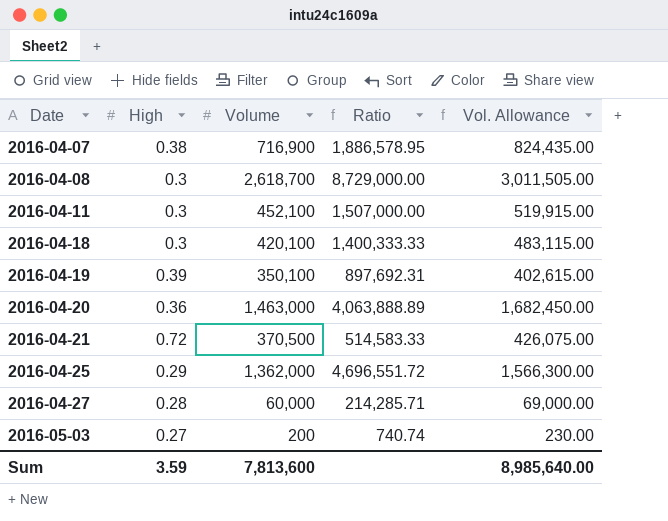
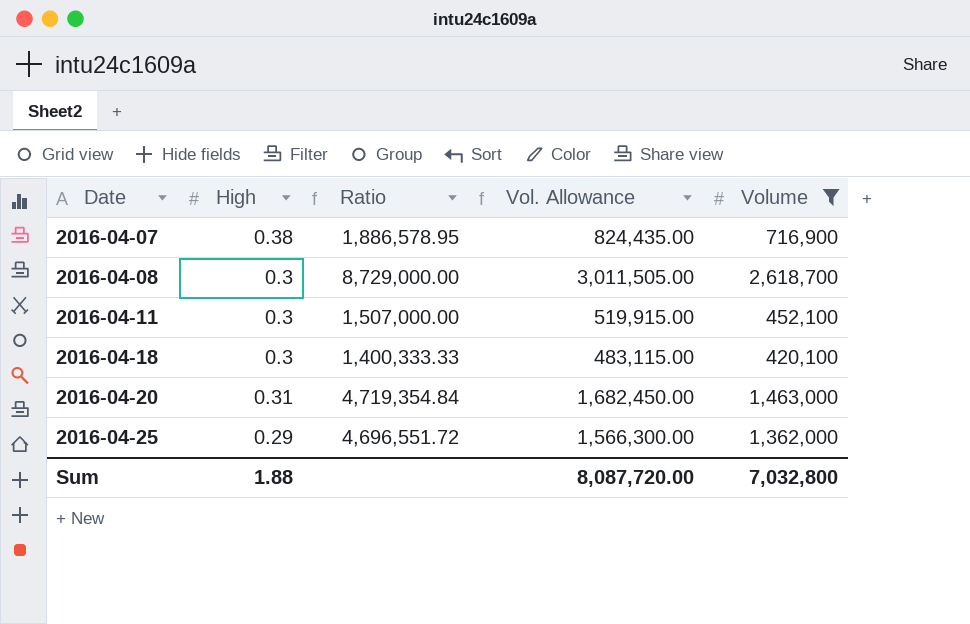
filter: none -> Volume >= 420,100
column Volume | position: 3 -> 5
2016-04-20 | High: 0.36 -> 0.31
2016-04-20 | Ratio: 4,063,888.89 -> 4,719,354.84
Sum | High: 3.59 -> 1.88
Sum | Vol. Allowance: 8,985,640.00 -> 8,087,720.00
Sum | Volume: 7,813,600 -> 7,032,800

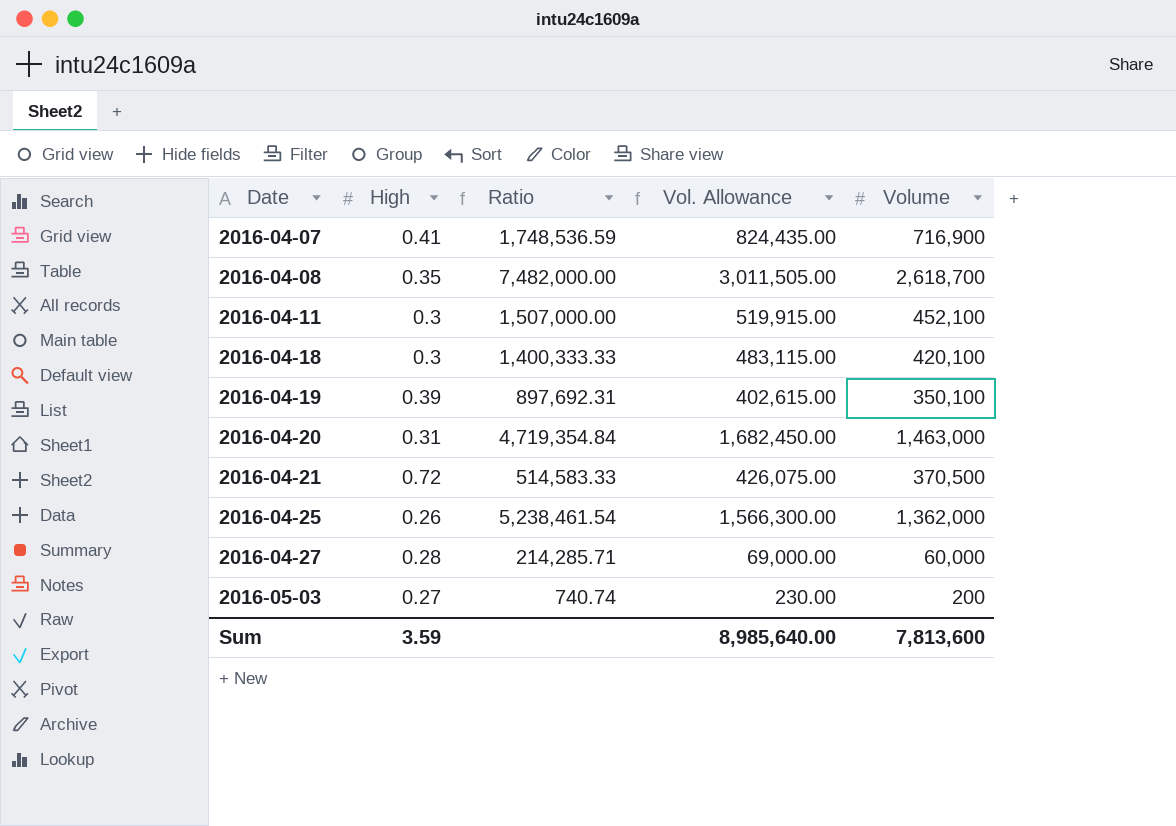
filter: Volume >= 420,100 -> none
2016-04-07 | High: 0.38 -> 0.41
2016-04-07 | Ratio: 1,886,578.95 -> 1,748,536.59
2016-04-08 | High: 0.3 -> 0.35
2016-04-08 | Ratio: 8,729,000.00 -> 7,482,000.00
2016-04-25 | High: 0.29 -> 0.26
2016-04-25 | Ratio: 4,696,551.72 -> 5,238,461.54
Sum | High: 1.88 -> 3.59
Sum | Vol. Allowance: 8,087,720.00 -> 8,985,640.00
Sum | Volume: 7,032,800 -> 7,813,600

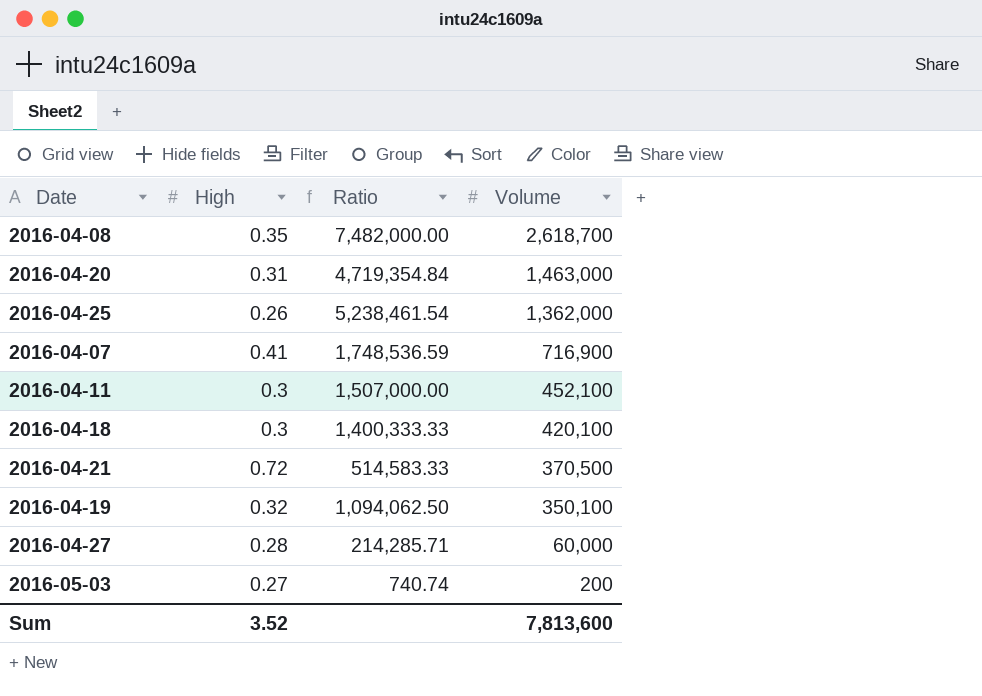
row order: Date ascending -> Volume descending
column Vol. Allowance | formula: [Volume] * 1.15 -> none
2016-04-19 | High: 0.39 -> 0.32
2016-04-19 | Ratio: 897,692.31 -> 1,094,062.50
Sum | High: 3.59 -> 3.52

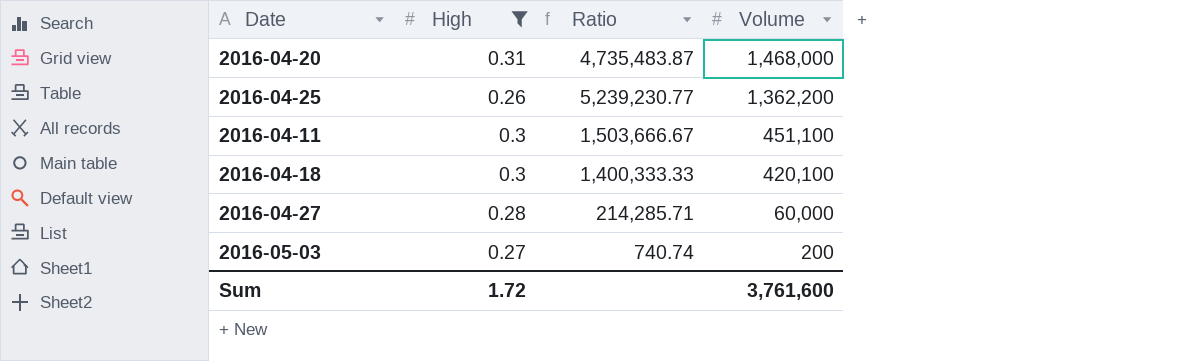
filter: none -> High <= 0.31
2016-04-20 | Ratio: 4,719,354.84 -> 4,735,483.87
2016-04-20 | Volume: 1,463,000 -> 1,468,000
2016-04-25 | Ratio: 5,238,461.54 -> 5,239,230.77
2016-04-25 | Volume: 1,362,000 -> 1,362,200
2016-04-11 | Ratio: 1,507,000.00 -> 1,503,666.67
2016-04-11 | Volume: 452,100 -> 451,100
Sum | High: 3.52 -> 1.72
Sum | Volume: 7,813,600 -> 3,761,600

